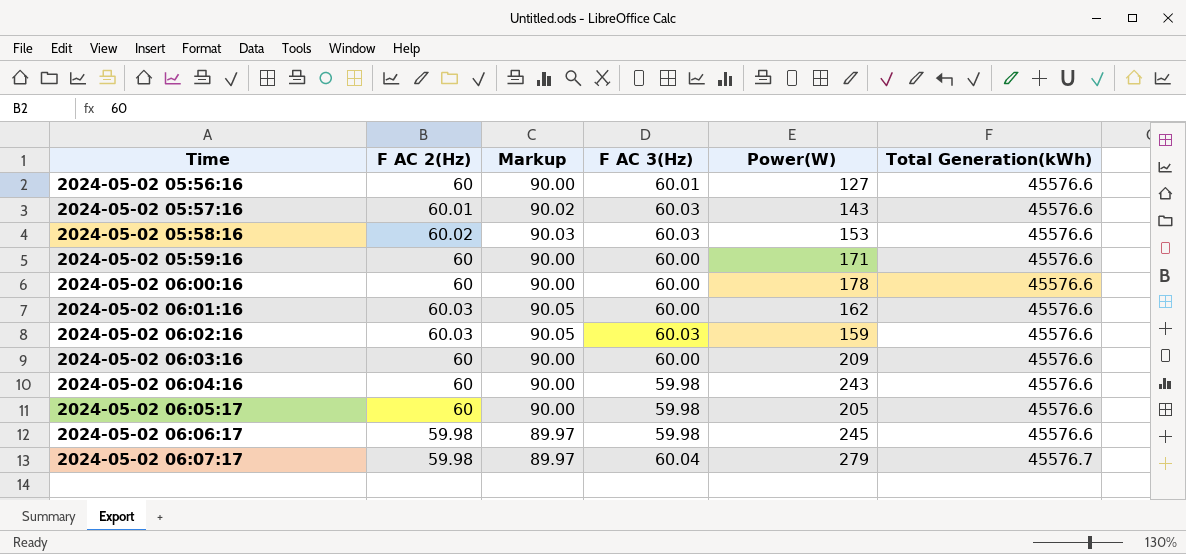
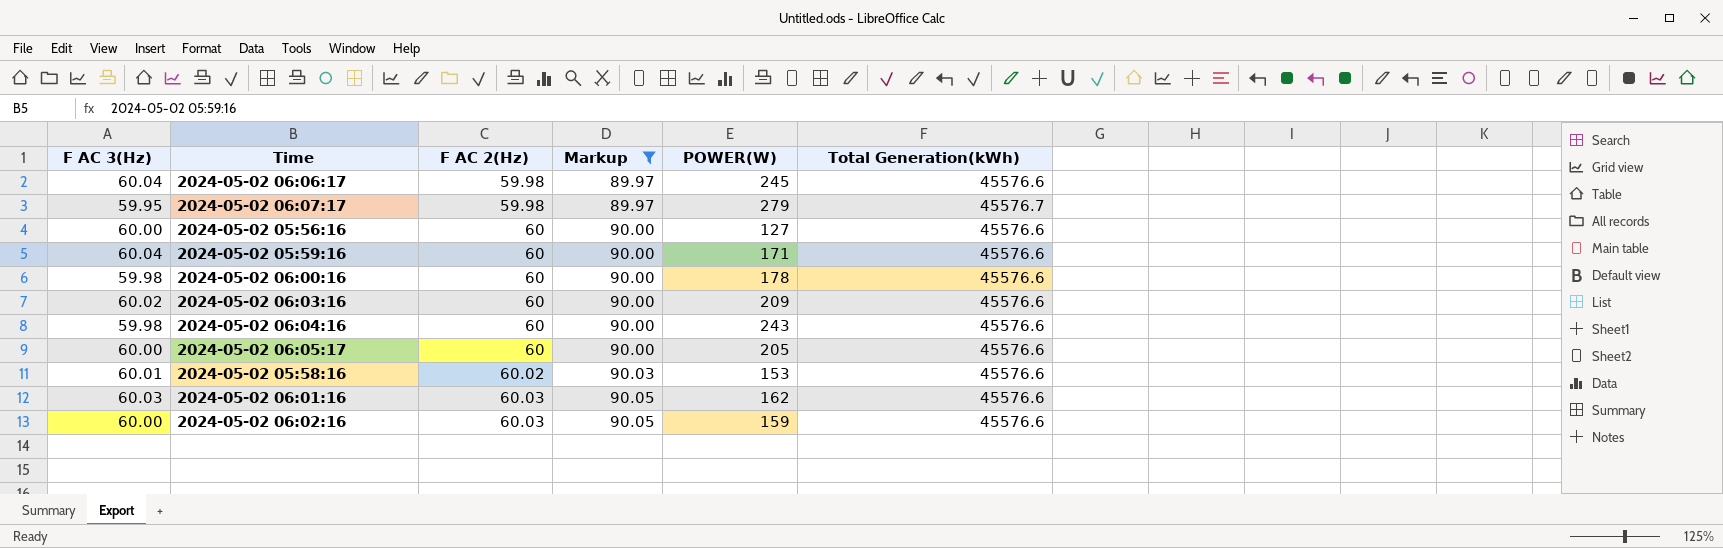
filter: none -> Markup != 90.02
row order: Time ascending -> F AC 2(Hz) ascending
column F AC 3(Hz) | position: 4 -> 1
column name: Power(W) -> POWER(W)
2024-05-02 06:06:17 | F AC 3(Hz): 59.98 -> 60.04
2024-05-02 06:07:17 | F AC 3(Hz): 60.04 -> 59.95
2024-05-02 05:56:16 | F AC 3(Hz): 60.01 -> 60.00
2024-05-02 05:59:16 | F AC 3(Hz): 60.00 -> 60.04
2024-05-02 06:00:16 | F AC 3(Hz): 60.00 -> 59.98
2024-05-02 06:03:16 | F AC 3(Hz): 60.00 -> 60.02
2024-05-02 06:05:17 | F AC 3(Hz): 59.98 -> 60.00
2024-05-02 05:58:16 | F AC 3(Hz): 60.03 -> 60.01
2024-05-02 06:01:16 | F AC 3(Hz): 60.00 -> 60.03
2024-05-02 06:02:16 | F AC 3(Hz): 60.03 -> 60.00

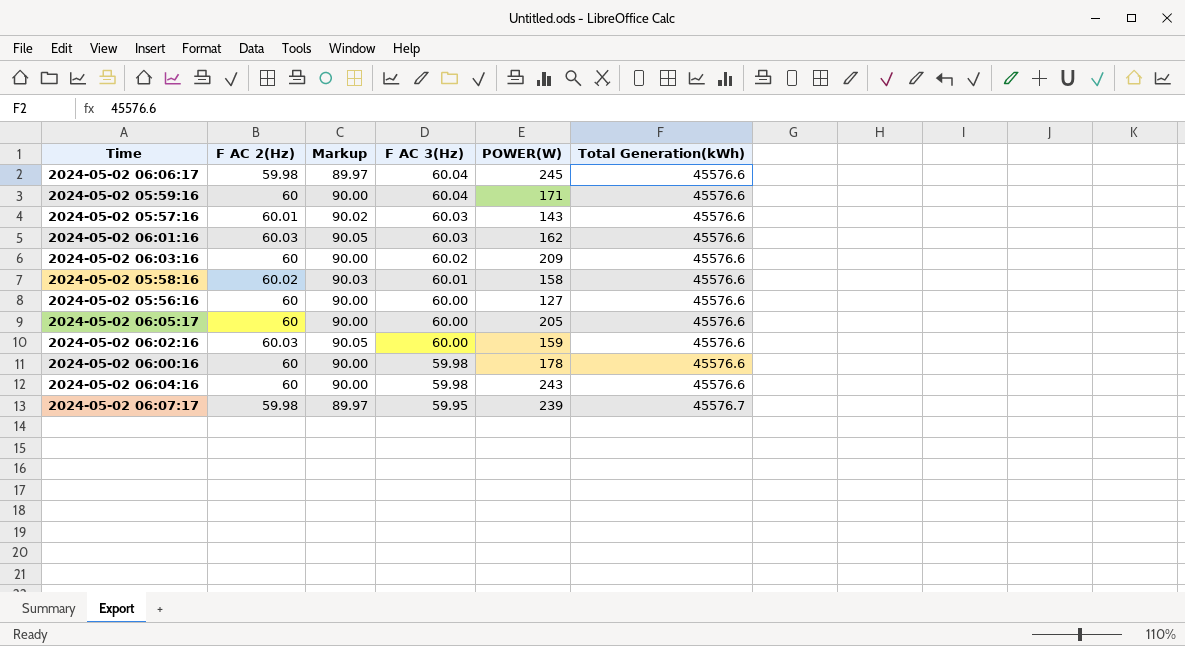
filter: Markup != 90.02 -> none
row order: F AC 2(Hz) ascending -> F AC 3(Hz) descending
column F AC 3(Hz) | position: 1 -> 4
2024-05-02 05:58:16 | POWER(W): 153 -> 158
2024-05-02 06:07:17 | POWER(W): 279 -> 239

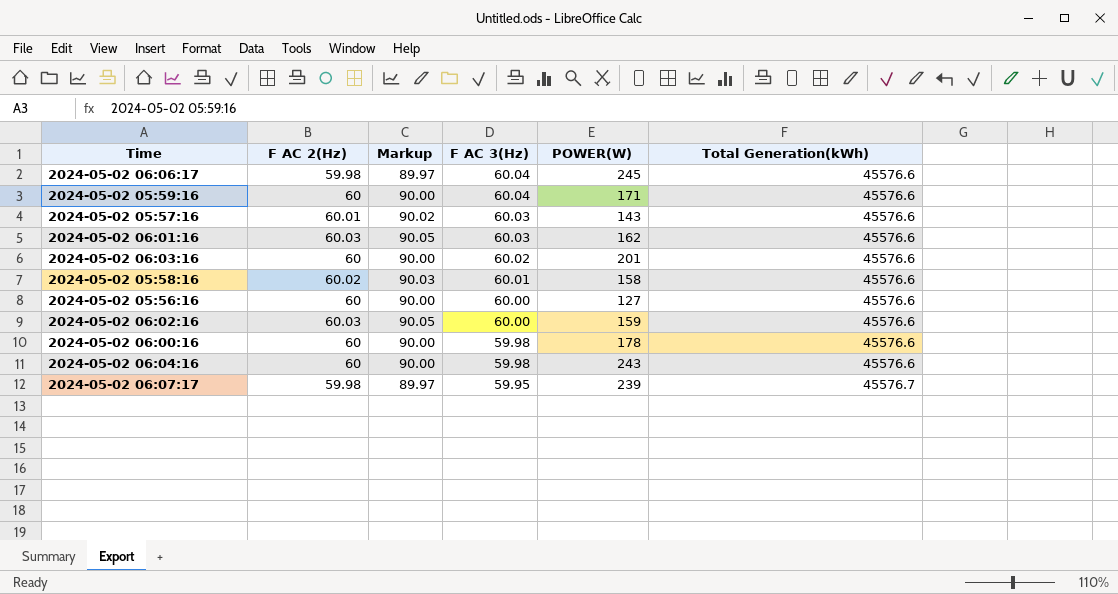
row 2024-05-02 06:05:17: 60 | 90.00 | 60.00 | 205 | 45576.6 -> none
2024-05-02 06:03:16 | POWER(W): 209 -> 201

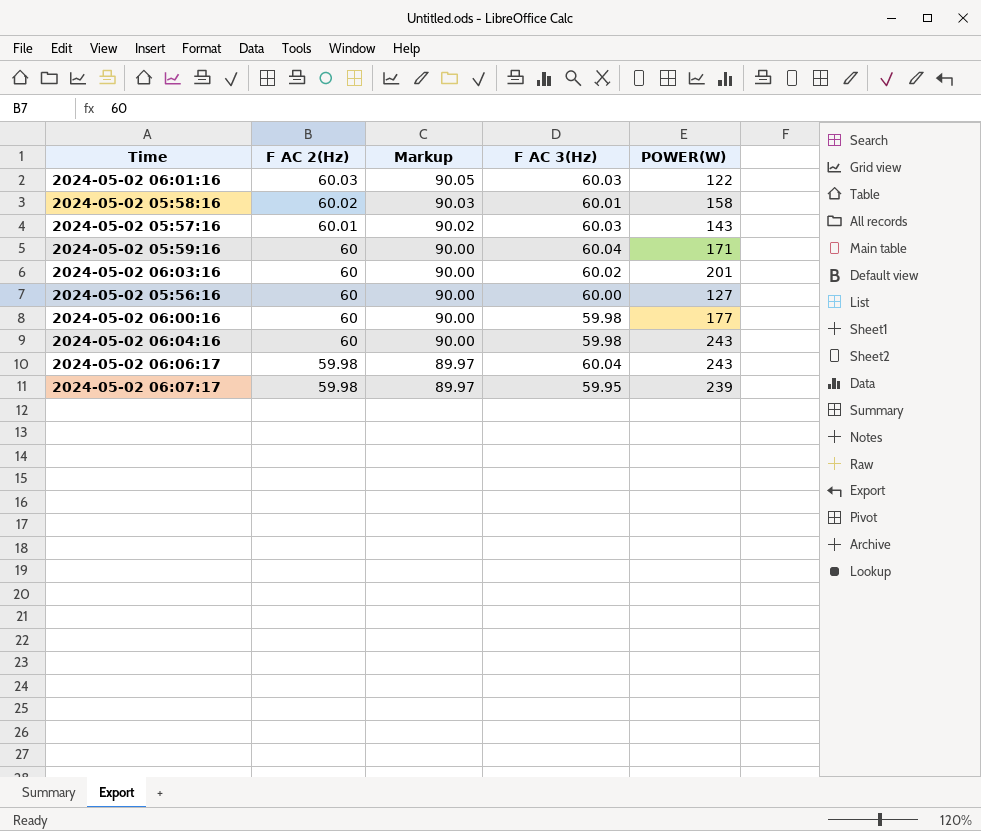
row order: F AC 3(Hz) descending -> F AC 2(Hz) descending
column Total Generation(kWh) | position: 6 -> none
row 2024-05-02 06:02:16: 60.03 | 90.05 | 60.00 | 159 | 45576.6 -> none
2024-05-02 06:01:16 | POWER(W): 162 -> 122
2024-05-02 06:00:16 | POWER(W): 178 -> 177
2024-05-02 06:06:17 | POWER(W): 245 -> 243

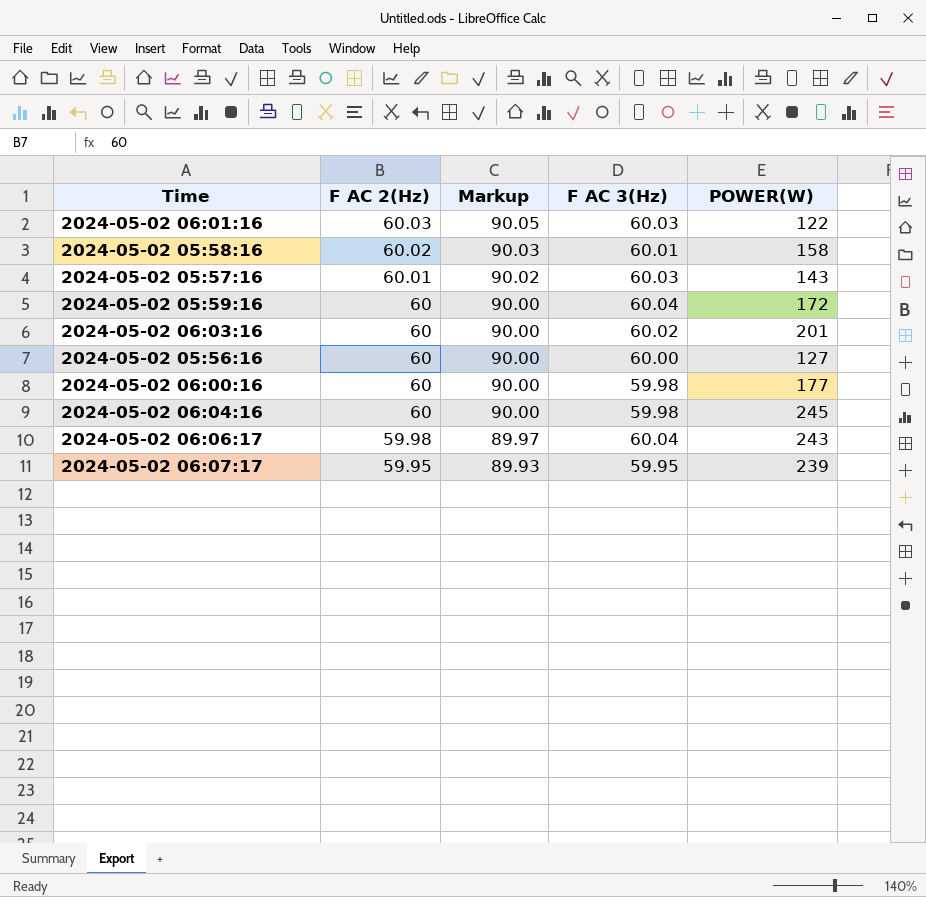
2024-05-02 05:59:16 | POWER(W): 171 -> 172
2024-05-02 06:04:16 | POWER(W): 243 -> 245
2024-05-02 06:07:17 | F AC 2(Hz): 59.98 -> 59.95
2024-05-02 06:07:17 | Markup: 89.97 -> 89.93

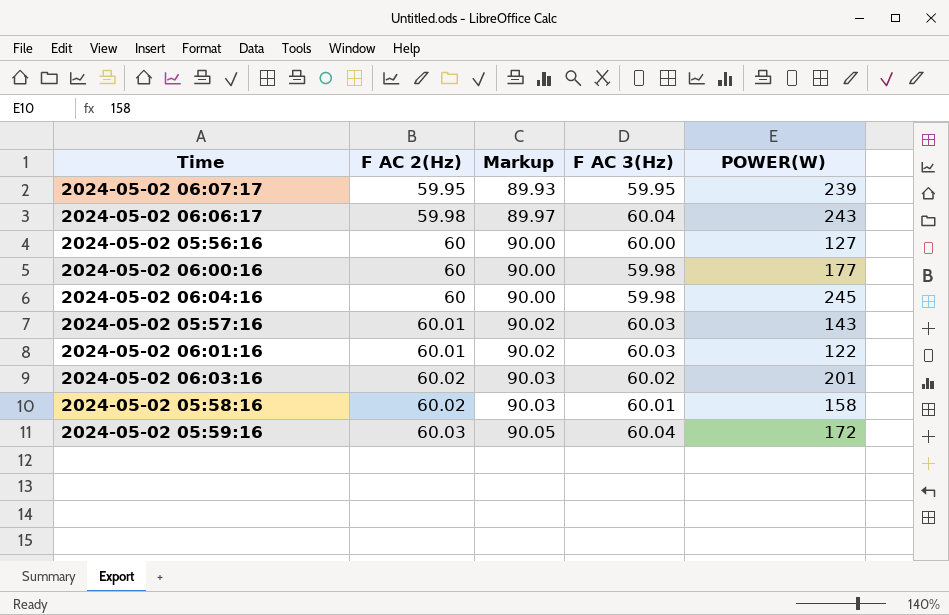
row order: F AC 2(Hz) descending -> F AC 2(Hz) ascending
2024-05-02 06:01:16 | F AC 2(Hz): 60.03 -> 60.01
2024-05-02 06:01:16 | Markup: 90.05 -> 90.02
2024-05-02 06:03:16 | F AC 2(Hz): 60 -> 60.02
2024-05-02 06:03:16 | Markup: 90.00 -> 90.03
2024-05-02 05:59:16 | F AC 2(Hz): 60 -> 60.03
2024-05-02 05:59:16 | Markup: 90.00 -> 90.05

